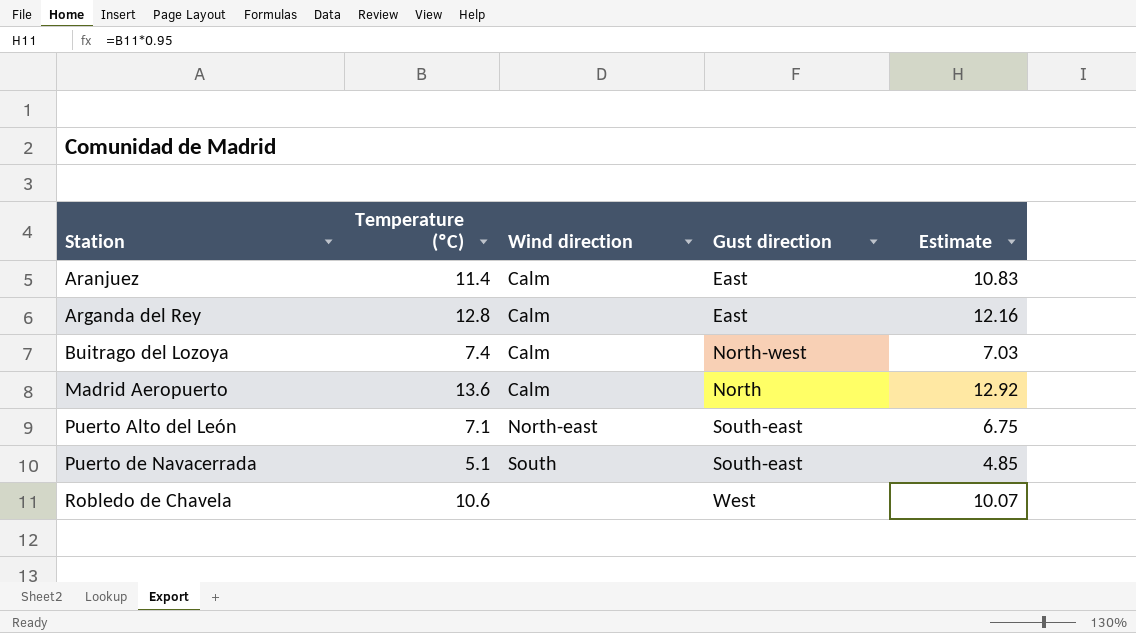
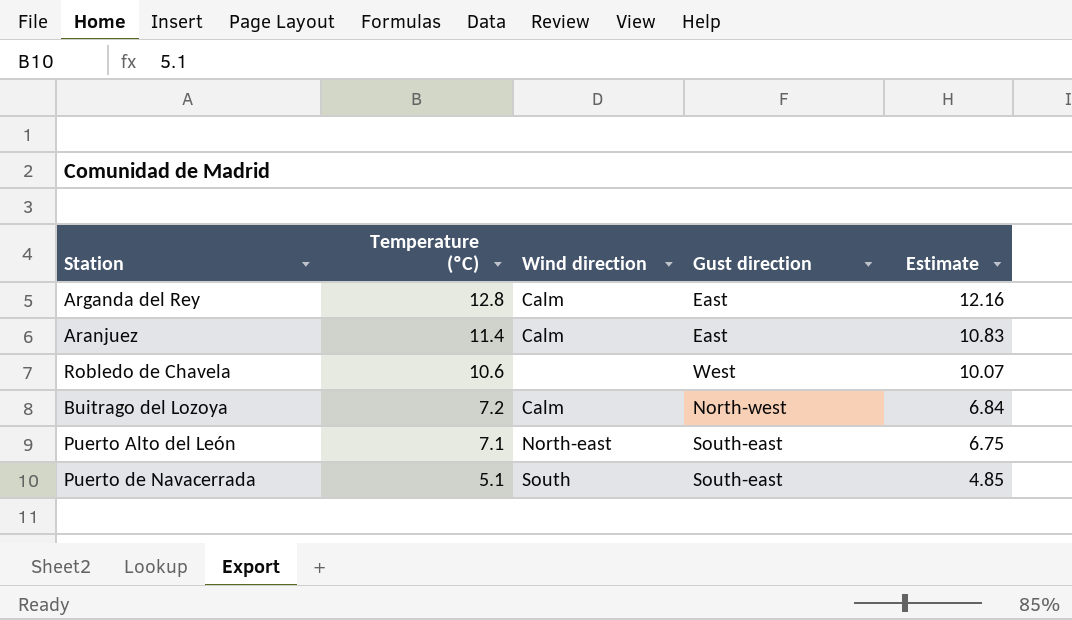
row order: Station ascending -> Temperature (ºC) descending
row Madrid Aeropuerto: 13.6 | Calm | North | 12.92 -> none
Buitrago del Lozoya | Temperature (ºC): 7.4 -> 7.2
Buitrago del Lozoya | Estimate: 7.03 -> 6.84

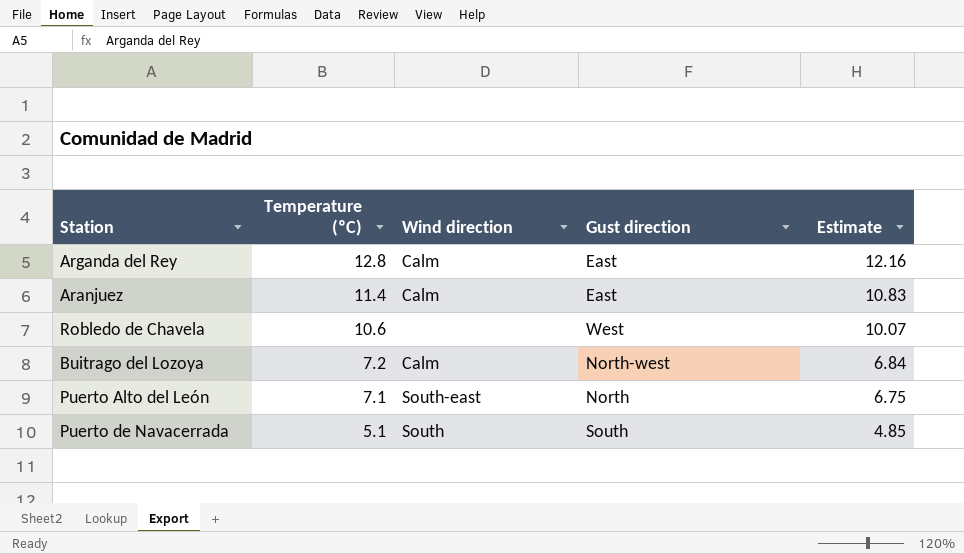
Puerto Alto del León | Wind direction: North-east -> South-east
Puerto Alto del León | Gust direction: South-east -> North
Puerto de Navacerrada | Gust direction: South-east -> South

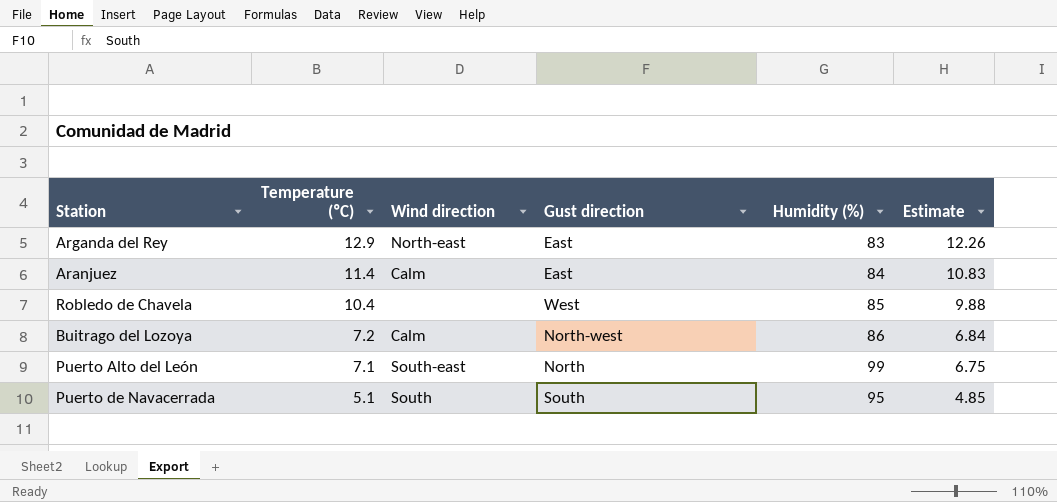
column Humidity (%) | position: none -> 5
Arganda del Rey | Temperature (ºC): 12.8 -> 12.9
Arganda del Rey | Wind direction: Calm -> North-east
Arganda del Rey | Estimate: 12.16 -> 12.26
Robledo de Chavela | Temperature (ºC): 10.6 -> 10.4
Robledo de Chavela | Estimate: 10.07 -> 9.88

